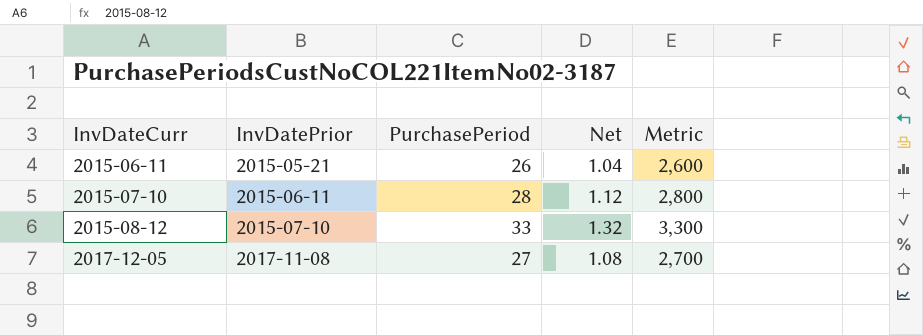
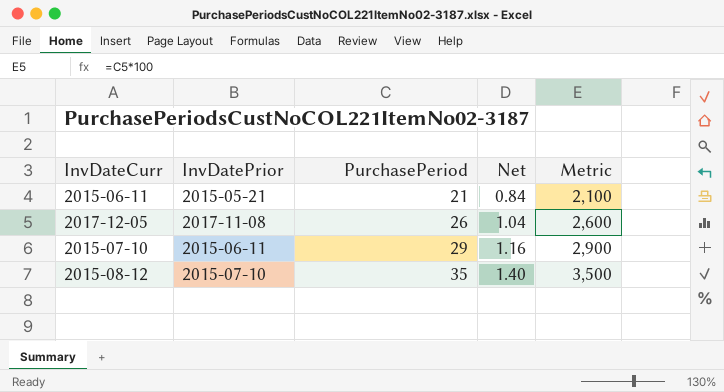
row order: InvDateCurr ascending -> PurchasePeriod ascending
2015-06-11 | PurchasePeriod: 26 -> 21
2015-06-11 | Net: 1.04 -> 0.84
2015-06-11 | Metric: 2,600 -> 2,100
2017-12-05 | PurchasePeriod: 27 -> 26
2017-12-05 | Net: 1.08 -> 1.04
2017-12-05 | Metric: 2,700 -> 2,600
2015-07-10 | PurchasePeriod: 28 -> 29
2015-07-10 | Net: 1.12 -> 1.16
2015-07-10 | Metric: 2,800 -> 2,900
2015-08-12 | PurchasePeriod: 33 -> 35
2015-08-12 | Net: 1.32 -> 1.40
2015-08-12 | Metric: 3,300 -> 3,500

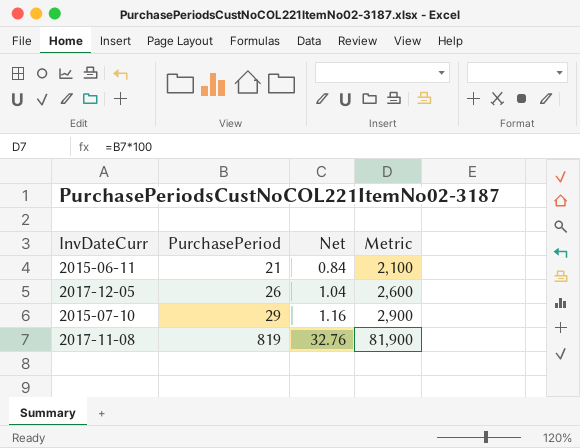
column InvDatePrior | position: 2 -> none
row 2015-08-12: 2015-07-10 | 35 | 1.40 | 3,500 -> none
row 2017-11-08: none -> 819 | 32.76 | 81,900

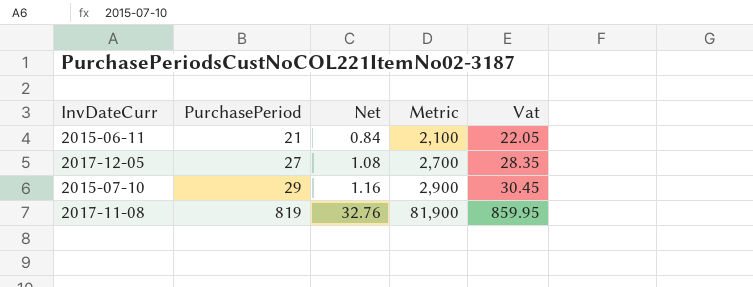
column Vat | formula: none -> [PurchasePeriod] * 1.05
2017-12-05 | PurchasePeriod: 26 -> 27
2017-12-05 | Net: 1.04 -> 1.08
2017-12-05 | Metric: 2,600 -> 2,700

